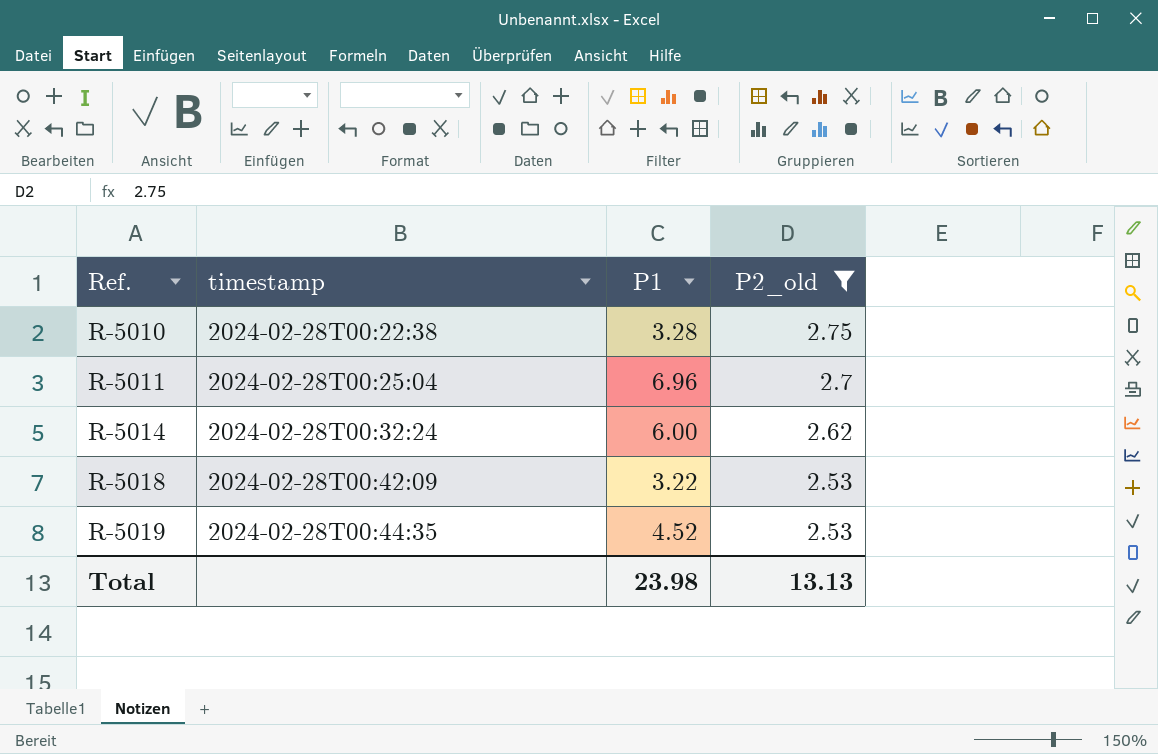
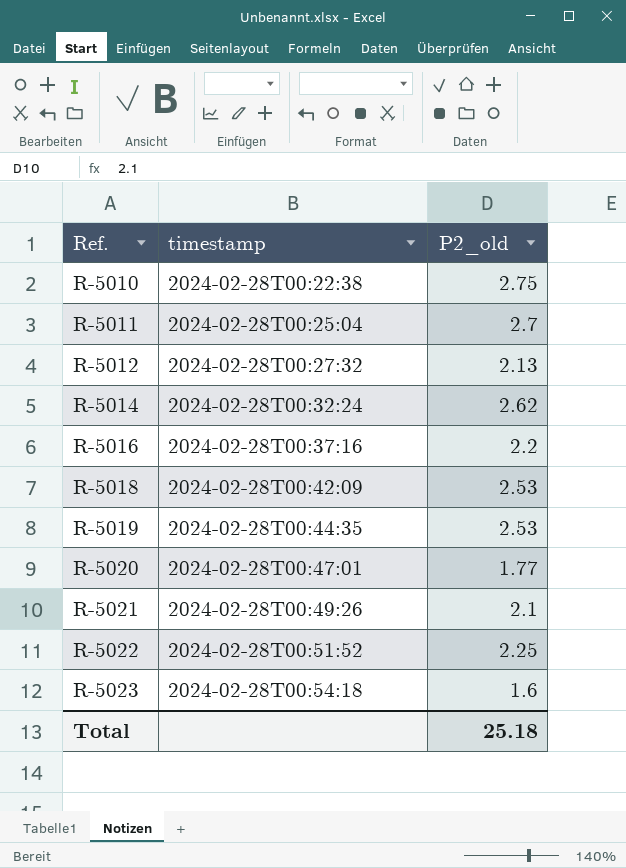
filter: P2_old >= 2.53 -> none
column P1 | position: 3 -> none
Total | P2_old: 13.13 -> 25.18

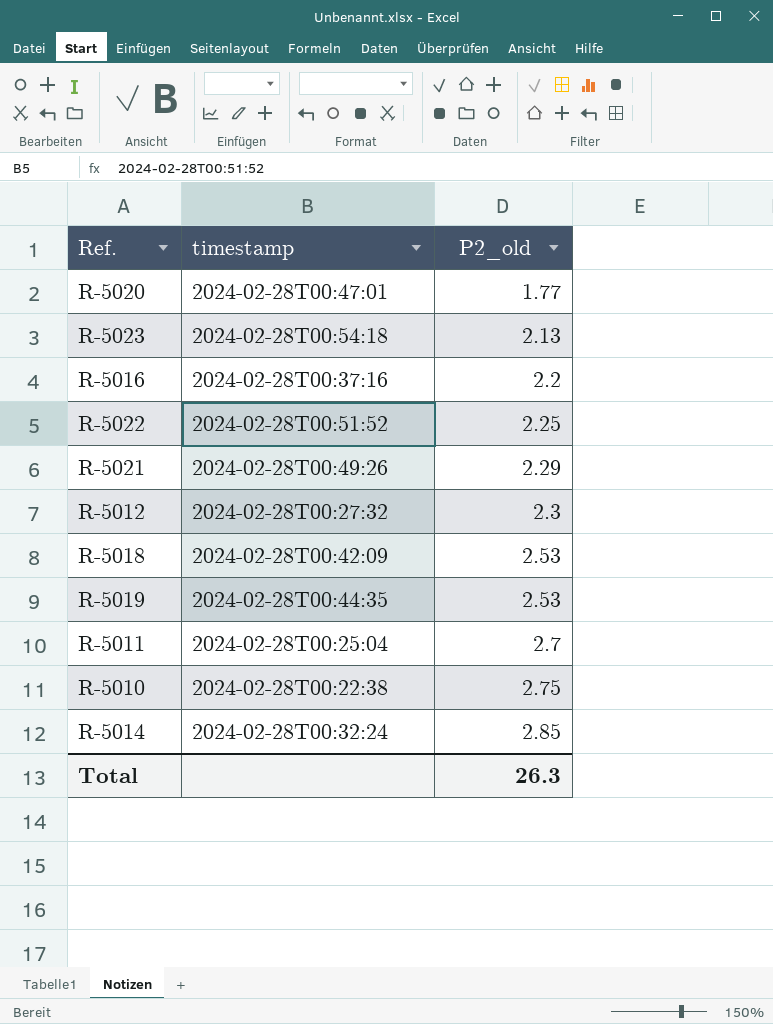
row order: Ref. ascending -> P2_old ascending
R-5023 | P2_old: 1.6 -> 2.13
R-5021 | P2_old: 2.1 -> 2.29
R-5012 | P2_old: 2.13 -> 2.3
R-5014 | P2_old: 2.62 -> 2.85
Total | P2_old: 25.18 -> 26.3

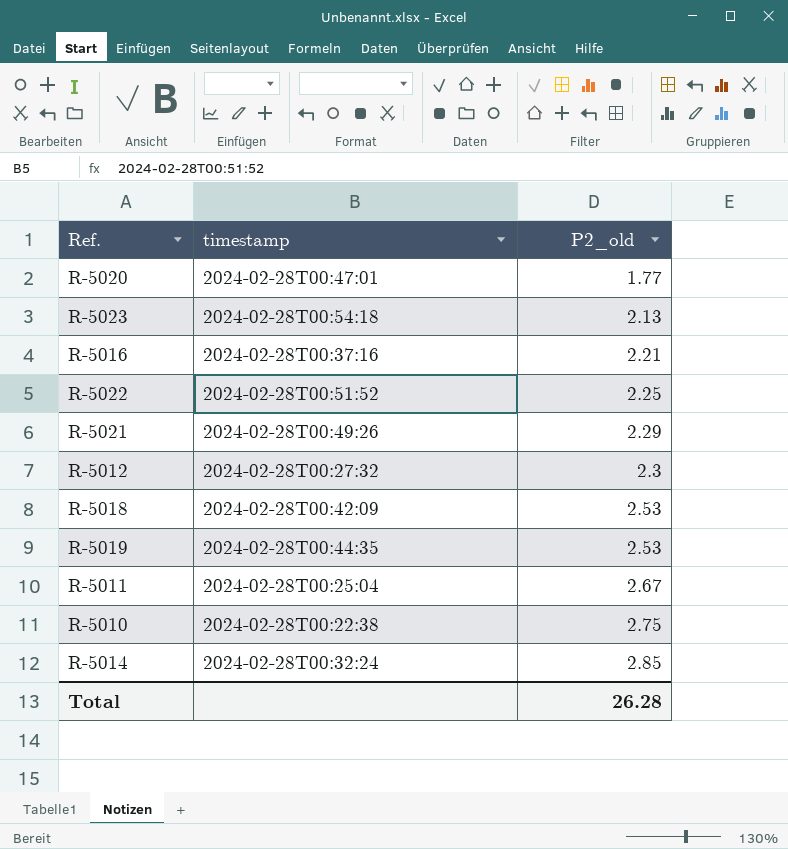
R-5016 | P2_old: 2.2 -> 2.21
R-5011 | P2_old: 2.7 -> 2.67
Total | P2_old: 26.3 -> 26.28

